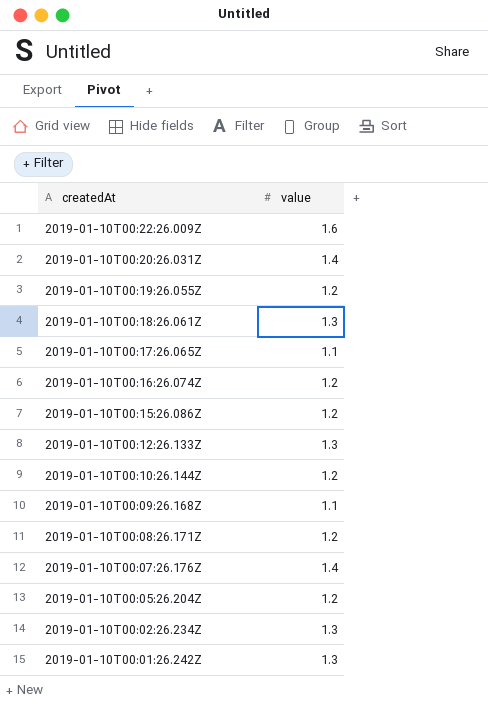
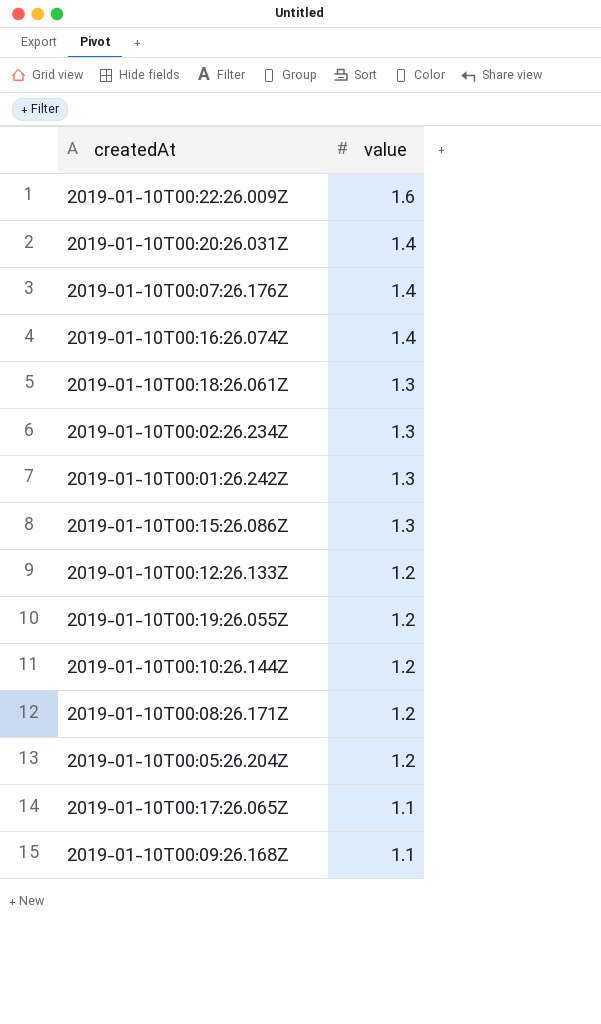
row order: createdAt descending -> value descending
2019-01-10T00:16:26.074Z | value: 1.2 -> 1.4
2019-01-10T00:15:26.086Z | value: 1.2 -> 1.3
2019-01-10T00:12:26.133Z | value: 1.3 -> 1.2

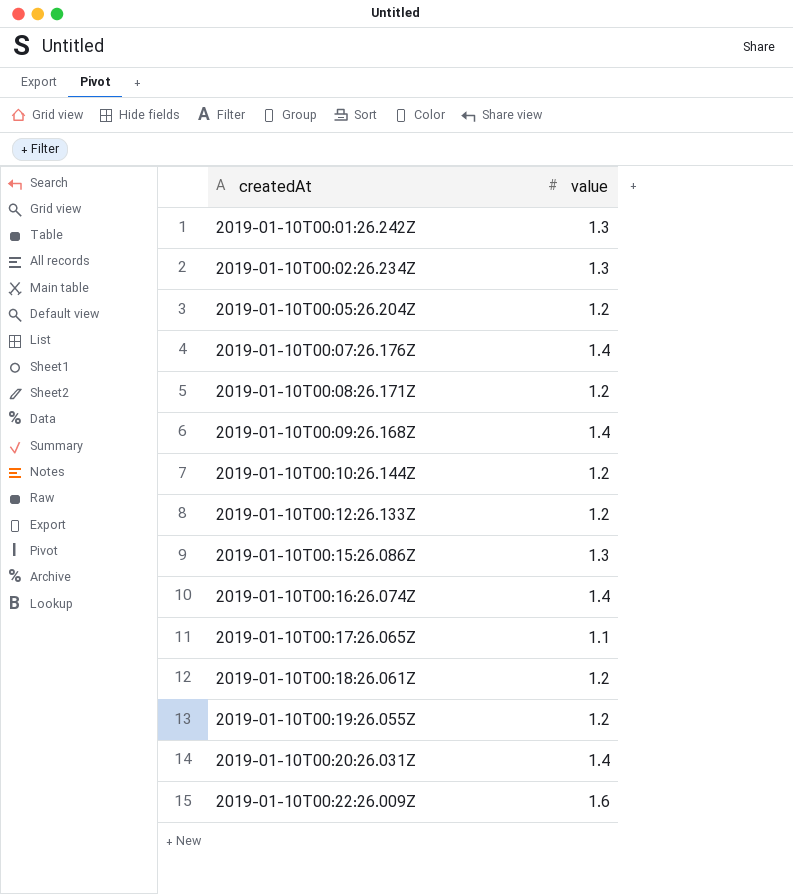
row order: value descending -> createdAt ascending
2019-01-10T00:09:26.168Z | value: 1.1 -> 1.4
2019-01-10T00:18:26.061Z | value: 1.3 -> 1.2

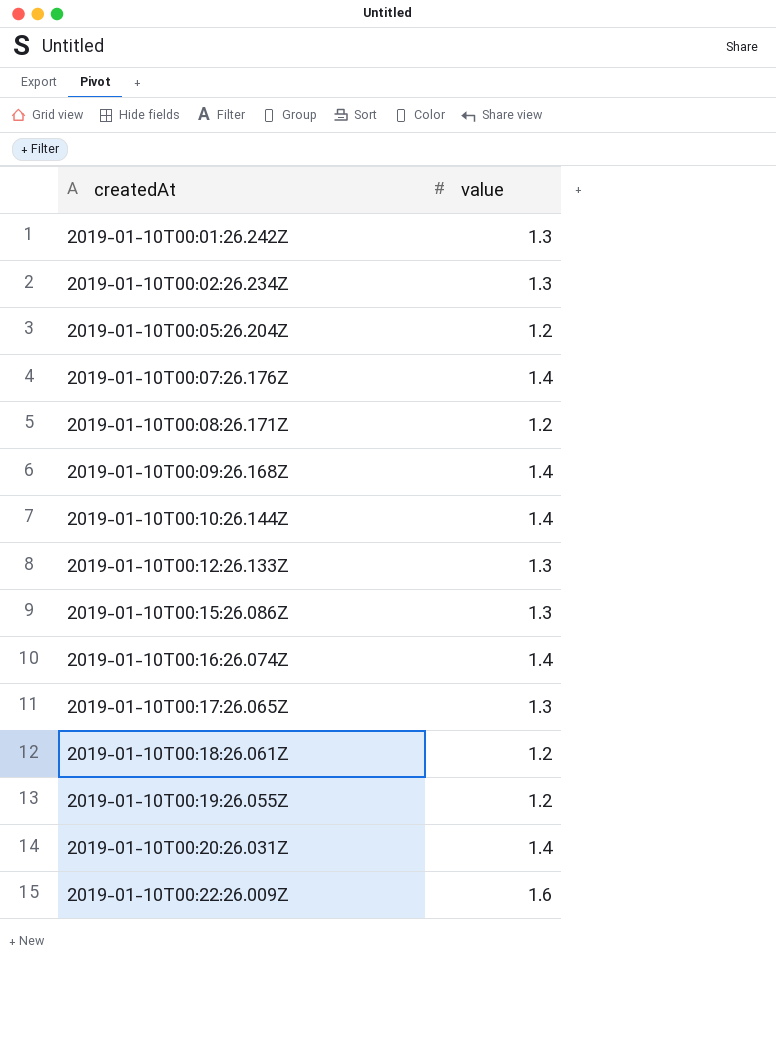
2019-01-10T00:10:26.144Z | value: 1.2 -> 1.4
2019-01-10T00:12:26.133Z | value: 1.2 -> 1.3
2019-01-10T00:17:26.065Z | value: 1.1 -> 1.3

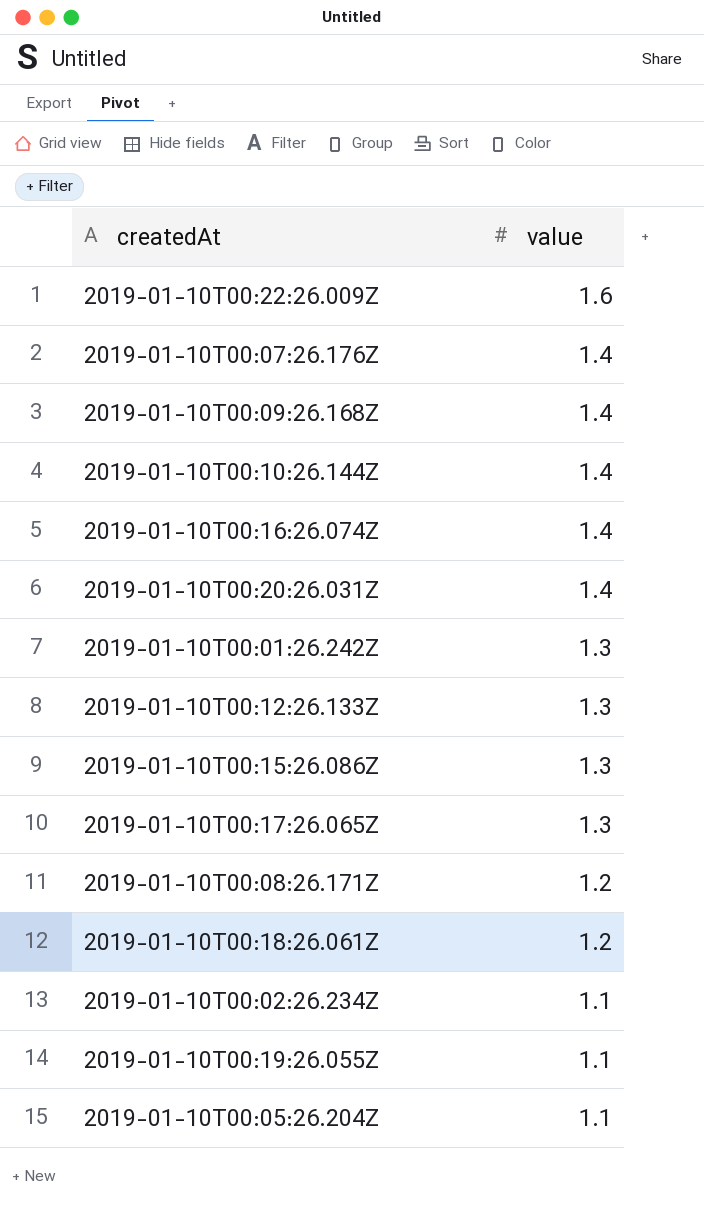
row order: createdAt ascending -> value descending
2019-01-10T00:02:26.234Z | value: 1.3 -> 1.1
2019-01-10T00:19:26.055Z | value: 1.2 -> 1.1
2019-01-10T00:05:26.204Z | value: 1.2 -> 1.1

